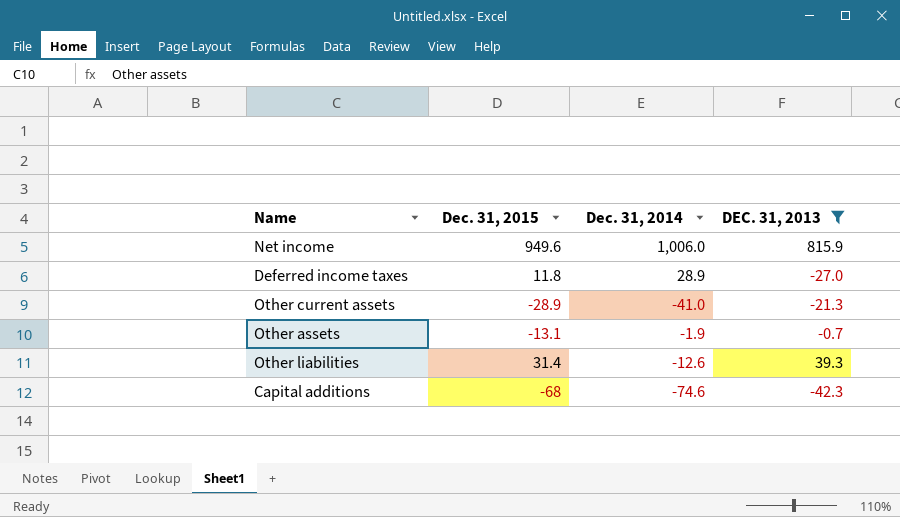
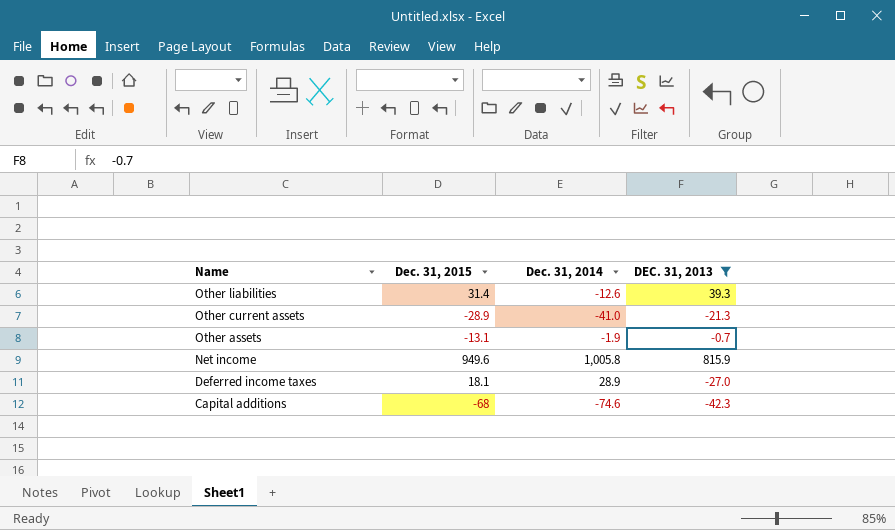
row order: none -> Name descending
Net income | Dec. 31, 2014: 1,006.0 -> 1,005.8
Deferred income taxes | Dec. 31, 2015: 11.8 -> 18.1

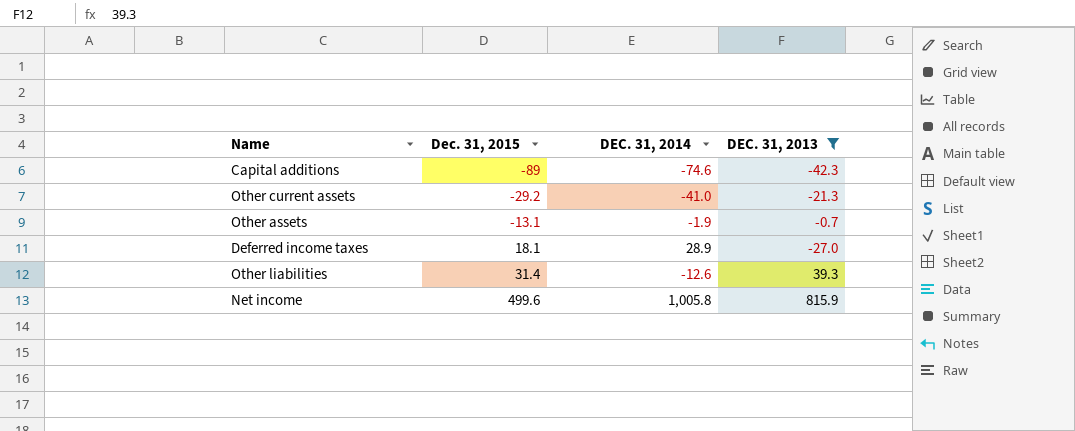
row order: Name descending -> Dec. 31, 2015 ascending
column name: Dec. 31, 2014 -> DEC. 31, 2014
Capital additions | Dec. 31, 2015: -68 -> -89
Other current assets | Dec. 31, 2015: -28.9 -> -29.2
Net income | Dec. 31, 2015: 949.6 -> 499.6

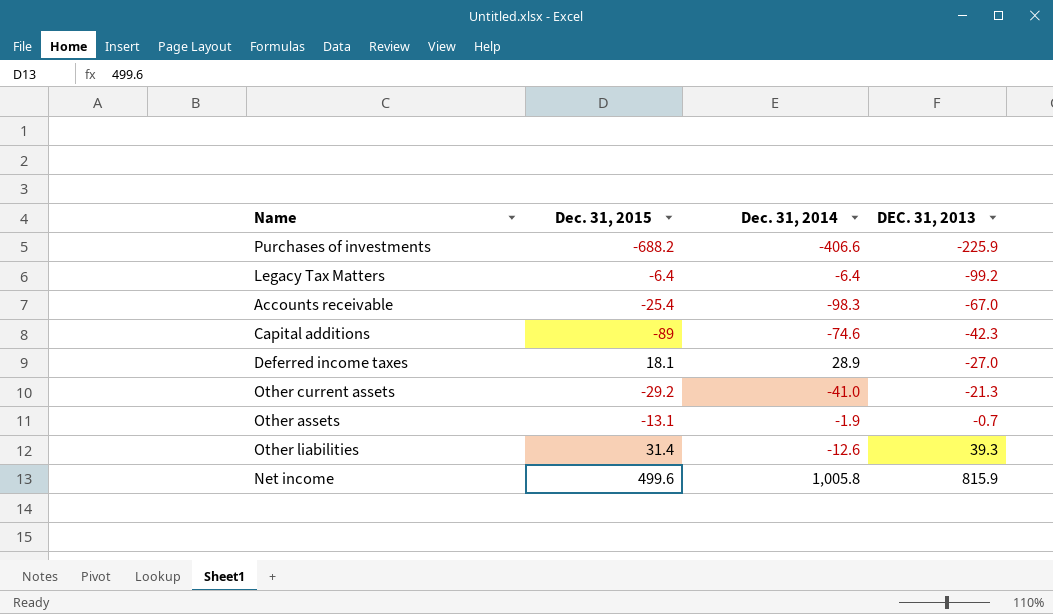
filter: DEC. 31, 2013 >= -42.3 -> none
row order: Dec. 31, 2015 ascending -> DEC. 31, 2013 ascending
column name: DEC. 31, 2014 -> Dec. 31, 2014

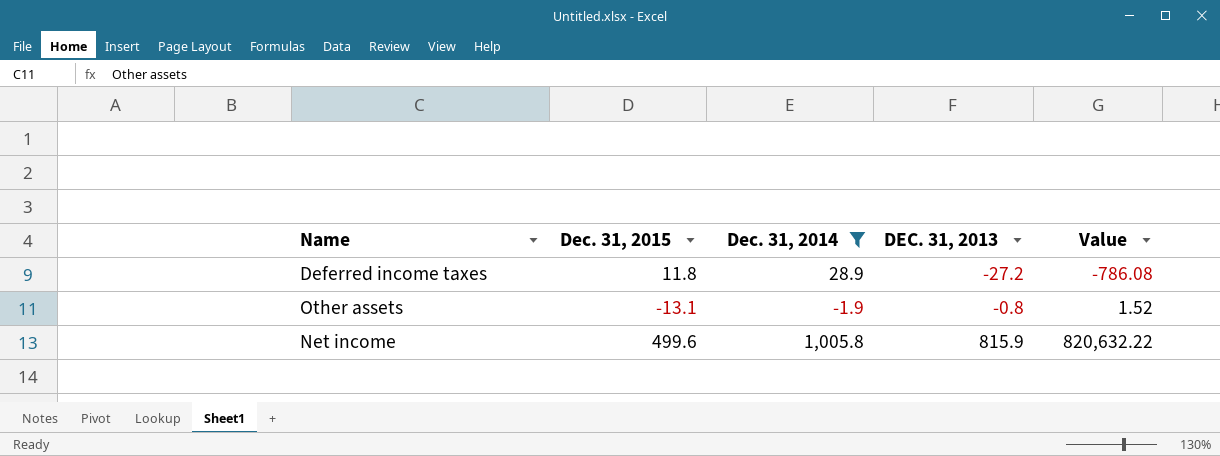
filter: none -> Dec. 31, 2014 >= -1.9
column Value | formula: none -> [Dec. 31, 2014] * [DEC. 31, 2013]
Deferred income taxes | Dec. 31, 2015: 18.1 -> 11.8
Deferred income taxes | DEC. 31, 2013: -27.0 -> -27.2
Other assets | DEC. 31, 2013: -0.7 -> -0.8

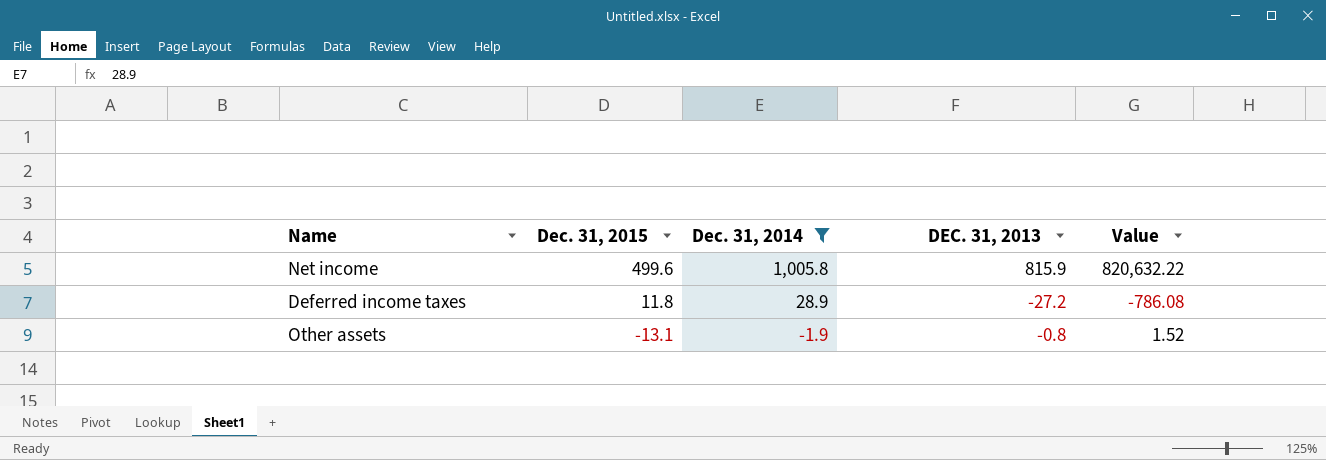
row order: DEC. 31, 2013 ascending -> Dec. 31, 2015 descending

